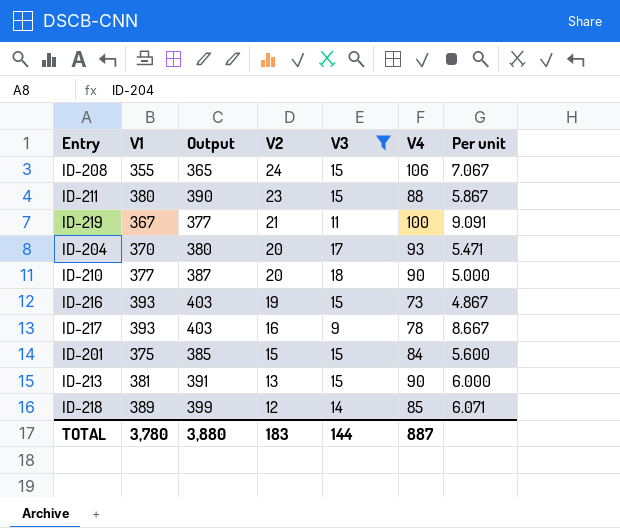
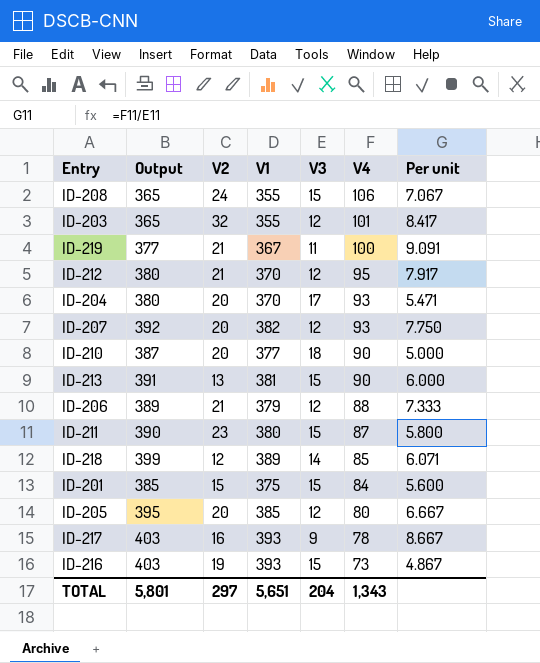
filter: V3 != 12 -> none
row order: V2 descending -> V4 descending
column V1 | position: 2 -> 4
ID-211 | V4: 88 -> 87
ID-211 | Per unit: 5.867 -> 5.800
TOTAL | Output: 3,880 -> 5,801
TOTAL | V2: 183 -> 297
TOTAL | V1: 3,780 -> 5,651
TOTAL | V3: 144 -> 204
TOTAL | V4: 887 -> 1,343

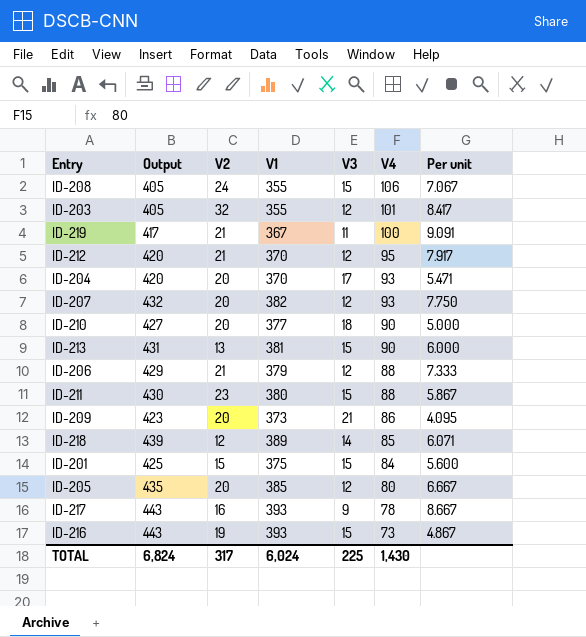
column Output | formula: [V1] + 10 -> [V1] + 50
ID-211 | V4: 87 -> 88
ID-211 | Per unit: 5.800 -> 5.867
row ID-209: none -> 423 | 20 | 373 | 21 | 86 | 4.095
TOTAL | Output: 5,801 -> 6,824
TOTAL | V2: 297 -> 317
TOTAL | V1: 5,651 -> 6,024
TOTAL | V3: 204 -> 225
TOTAL | V4: 1,343 -> 1,430

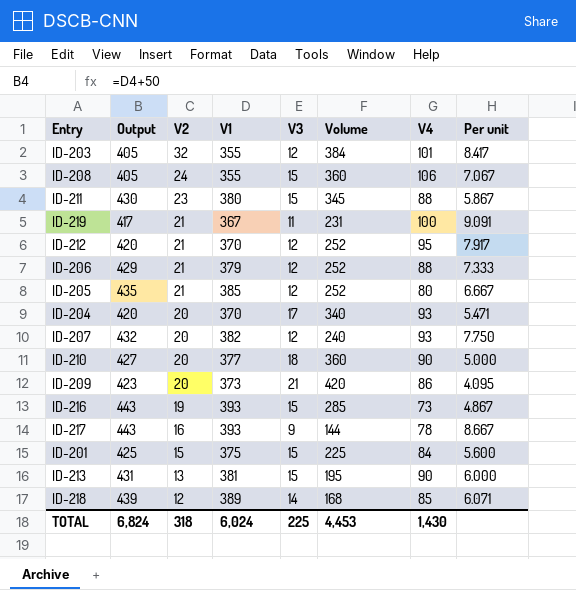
row order: V4 descending -> V2 descending
column Volume | formula: none -> [V2] * [V3]
ID-205 | V2: 20 -> 21
TOTAL | V2: 317 -> 318

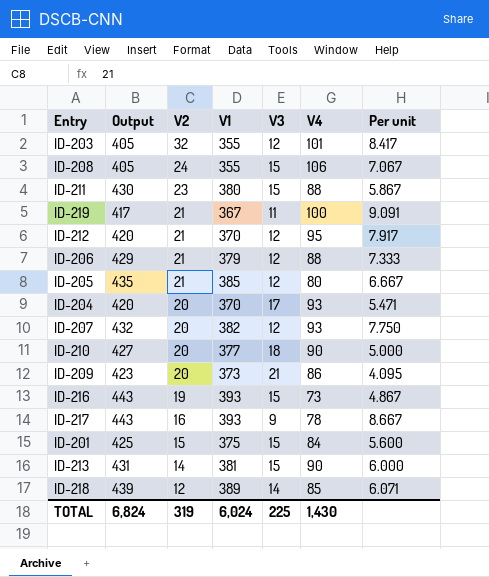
column Volume | formula: [V2] * [V3] -> none
ID-213 | V2: 13 -> 14
TOTAL | V2: 318 -> 319

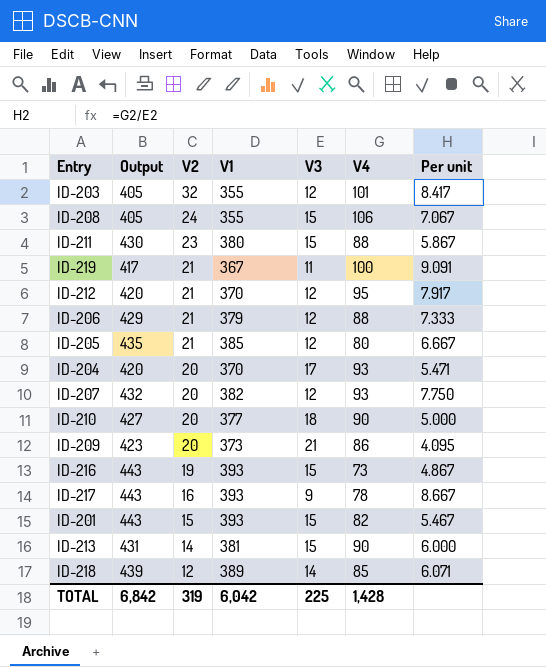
ID-201 | Output: 425 -> 443
ID-201 | V1: 375 -> 393
ID-201 | V4: 84 -> 82
ID-201 | Per unit: 5.600 -> 5.467
TOTAL | Output: 6,824 -> 6,842
TOTAL | V1: 6,024 -> 6,042
TOTAL | V4: 1,430 -> 1,428

